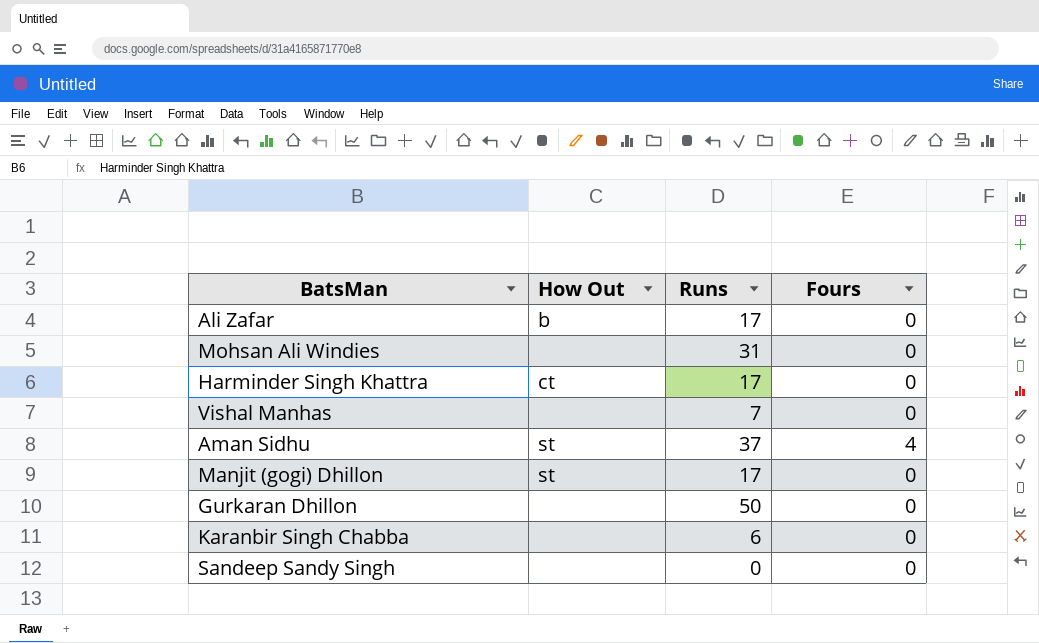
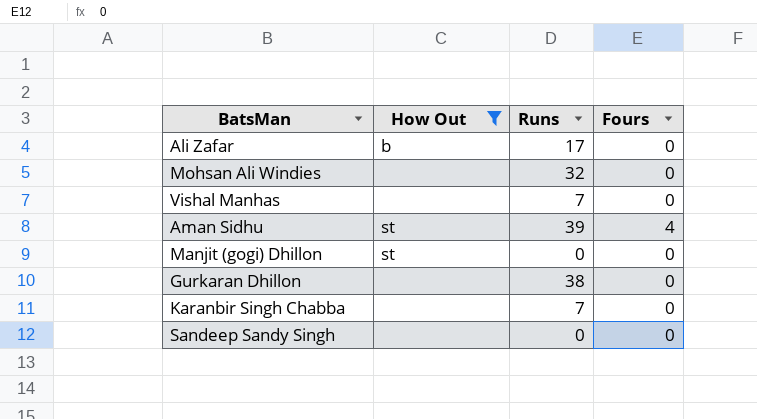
filter: none -> How Out != ct
Mohsan Ali Windies | Runs: 31 -> 32
Aman Sidhu | Runs: 37 -> 39
Manjit (gogi) Dhillon | Runs: 17 -> 0
Gurkaran Dhillon | Runs: 50 -> 38
Karanbir Singh Chabba | Runs: 6 -> 7

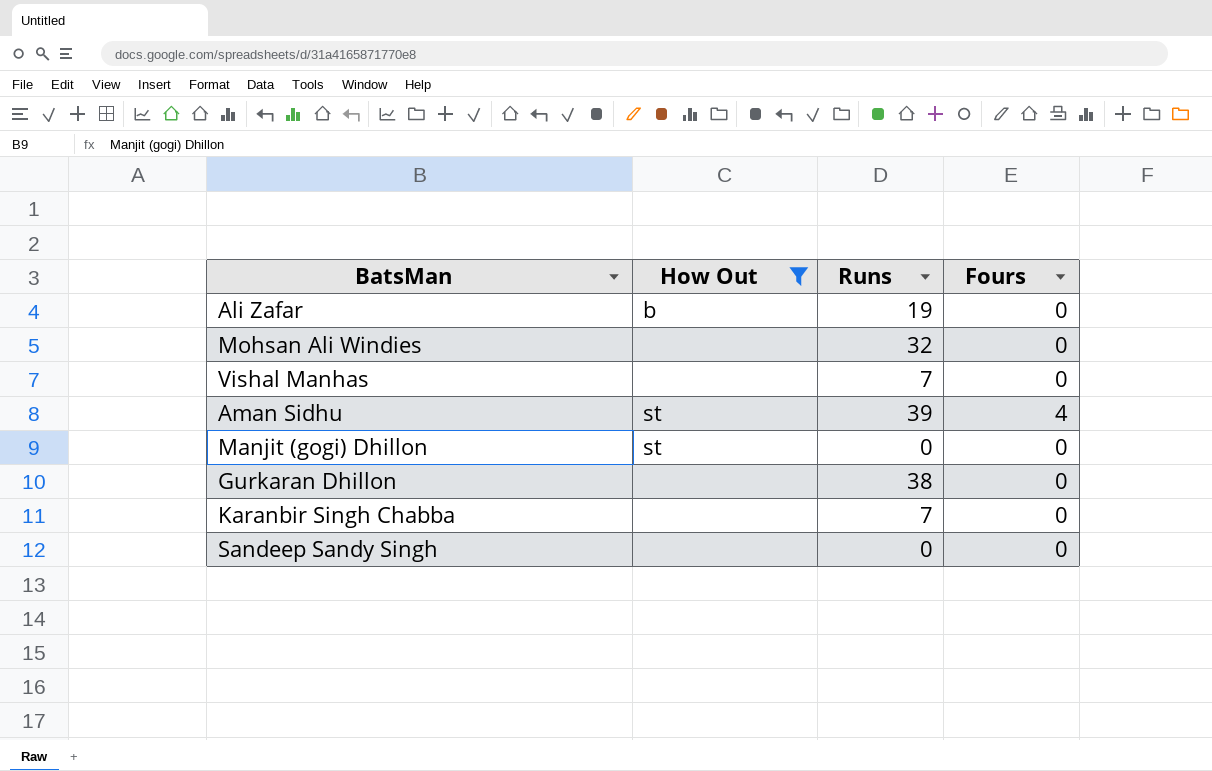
Ali Zafar | Runs: 17 -> 19

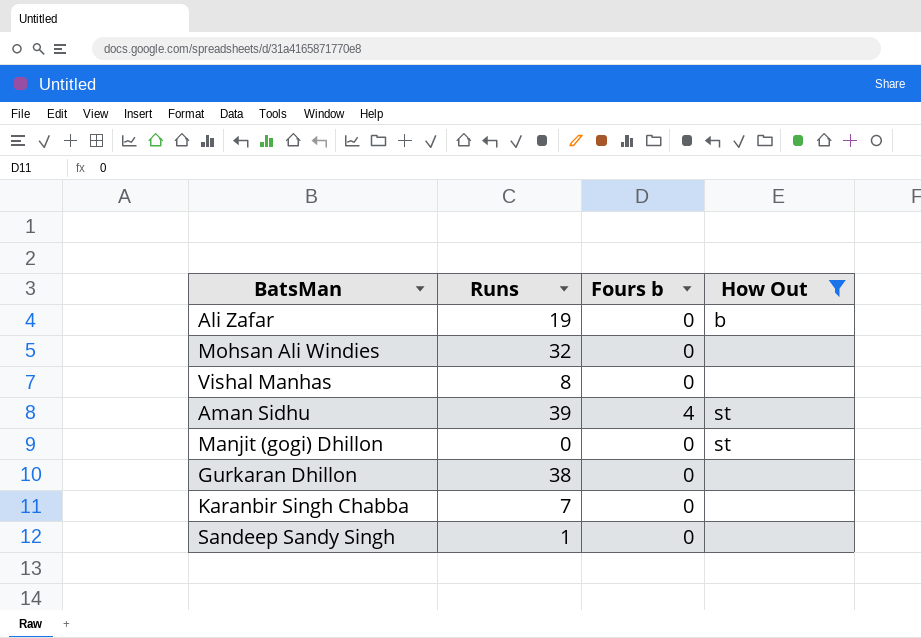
column name: Fours -> Fours b
column How Out | position: 2 -> 4
Vishal Manhas | Runs: 7 -> 8
Sandeep Sandy Singh | Runs: 0 -> 1

